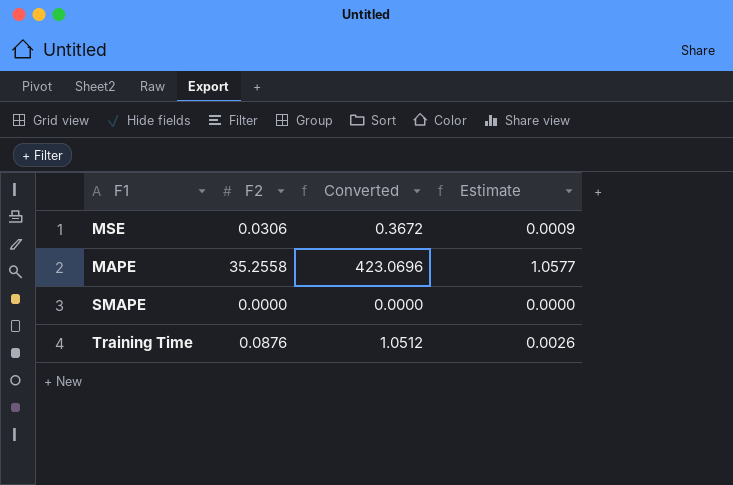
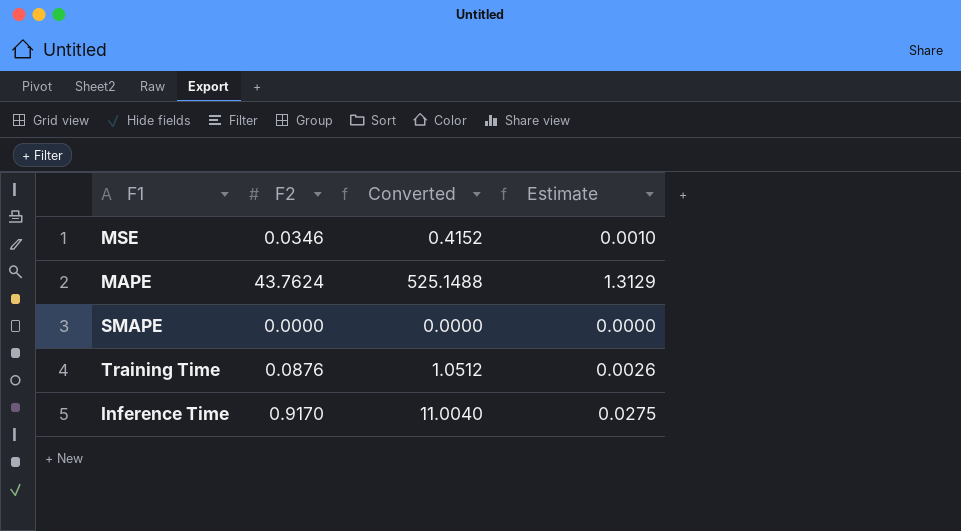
MSE | F2: 0.0306 -> 0.0346
MSE | Converted: 0.3672 -> 0.4152
MSE | Estimate: 0.0009 -> 0.0010
MAPE | F2: 35.2558 -> 43.7624
MAPE | Converted: 423.0696 -> 525.1488
MAPE | Estimate: 1.0577 -> 1.3129
row Inference Time: none -> 0.9170 | 11.0040 | 0.0275

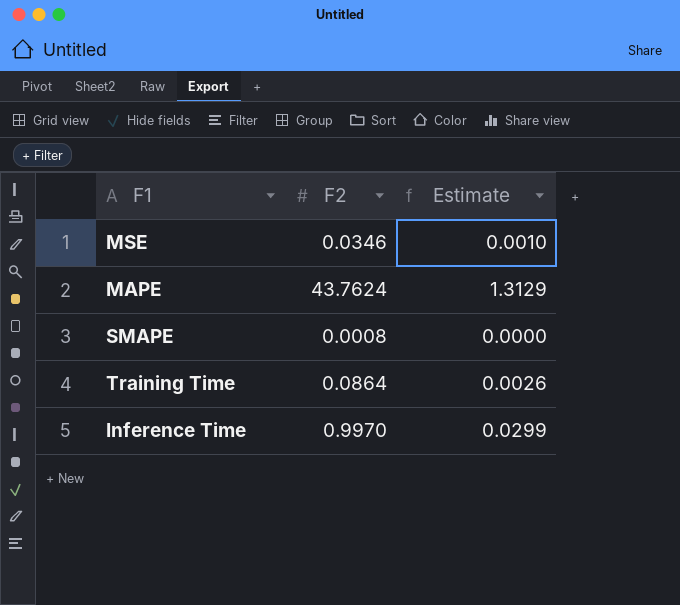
column Converted | formula: [F2] * 12 -> none
SMAPE | F2: 0.0000 -> 0.0008
Training Time | F2: 0.0876 -> 0.0864
Inference Time | F2: 0.9170 -> 0.9970
Inference Time | Estimate: 0.0275 -> 0.0299

